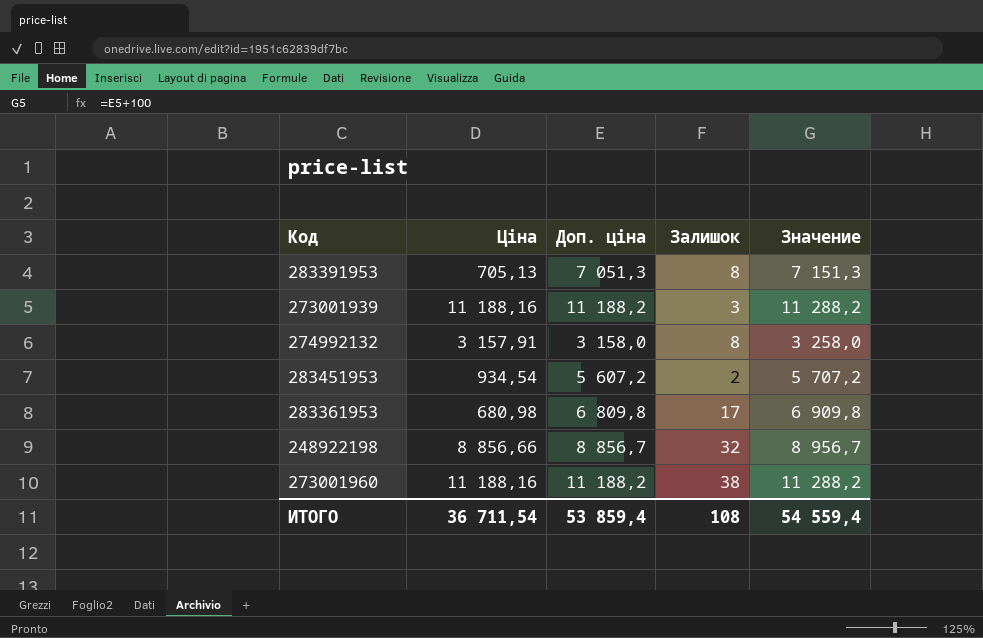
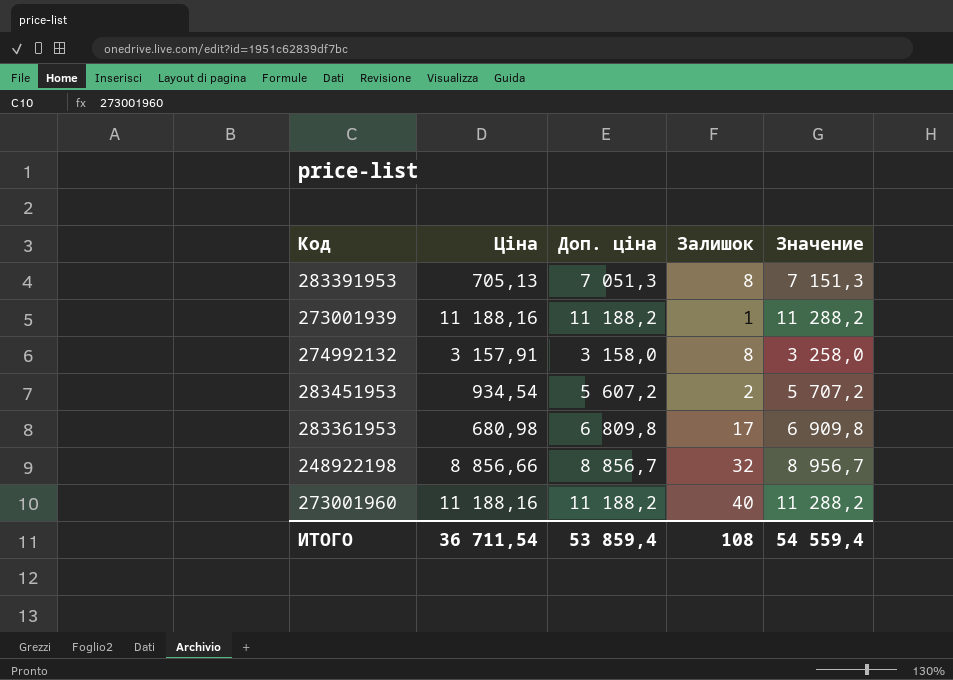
273001939 | Залишок: 3 -> 1
273001960 | Залишок: 38 -> 40

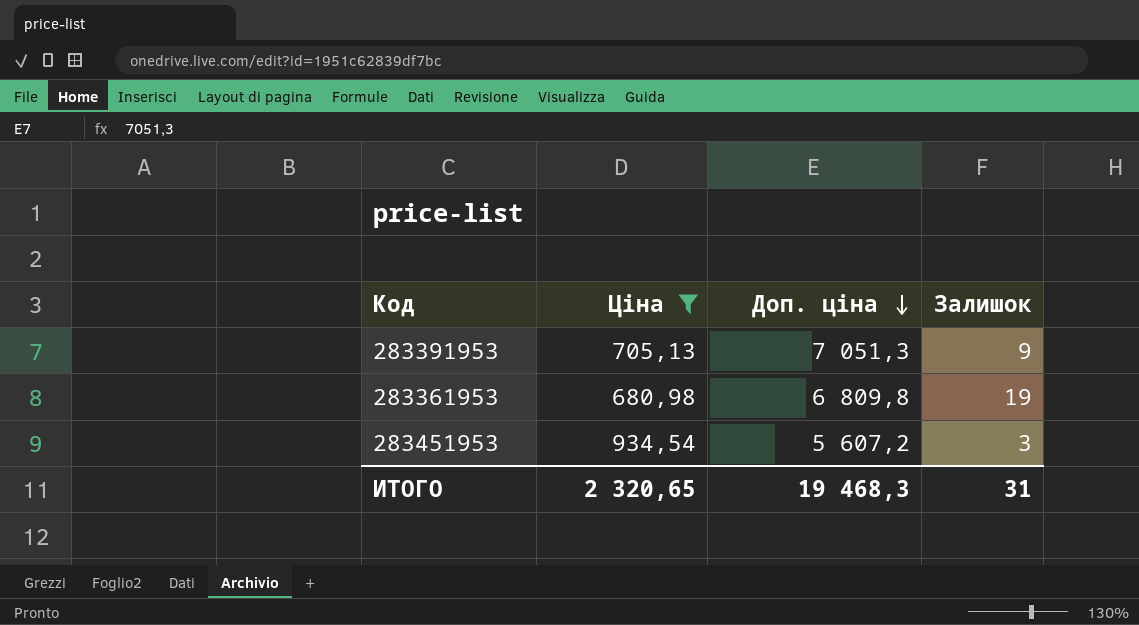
filter: none -> Ціна <= 934,54
row order: none -> Доп. ціна descending
column Значение | formula: [Доп. ціна] + 100 -> none
283391953 | Залишок: 8 -> 9
283361953 | Залишок: 17 -> 19
283451953 | Залишок: 2 -> 3
ИТОГО | Ціна: 36 711,54 -> 2 320,65
ИТОГО | Доп. ціна: 53 859,4 -> 19 468,3
ИТОГО | Залишок: 108 -> 31

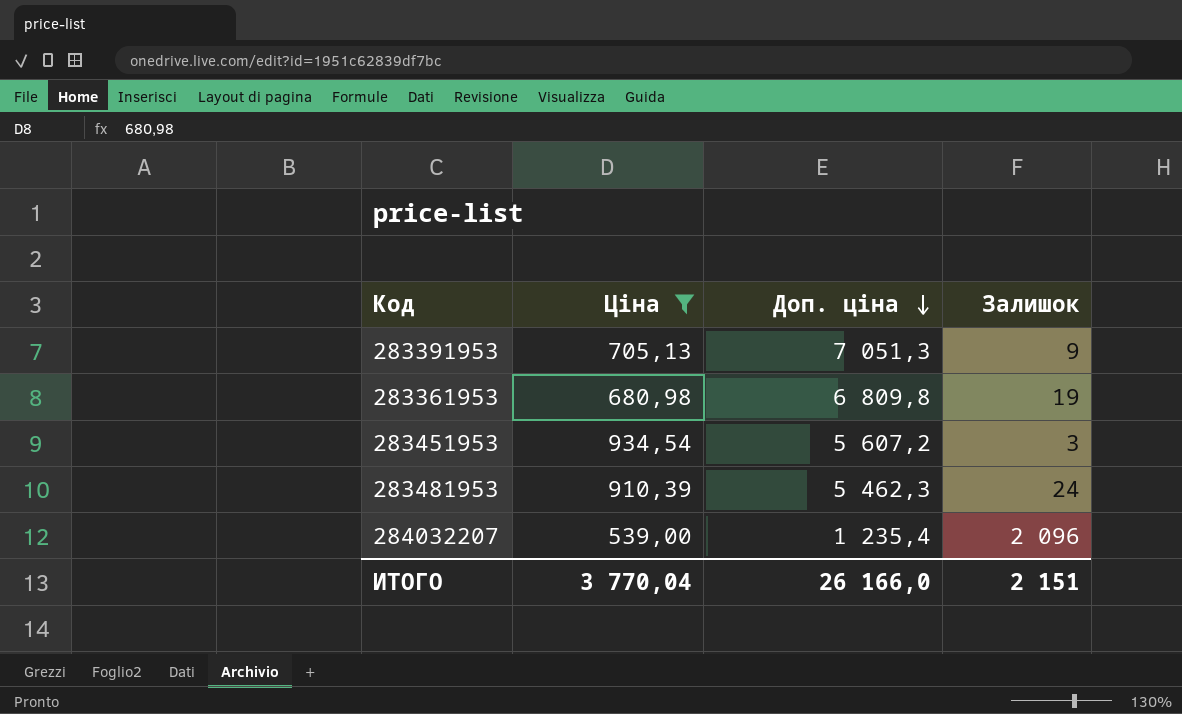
row 283481953: none -> 910,39 | 5 462,3 | 24
row 284032207: none -> 539,00 | 1 235,4 | 2 096
ИТОГО | Ціна: 2 320,65 -> 3 770,04
ИТОГО | Доп. ціна: 19 468,3 -> 26 166,0
ИТОГО | Залишок: 31 -> 2 151

